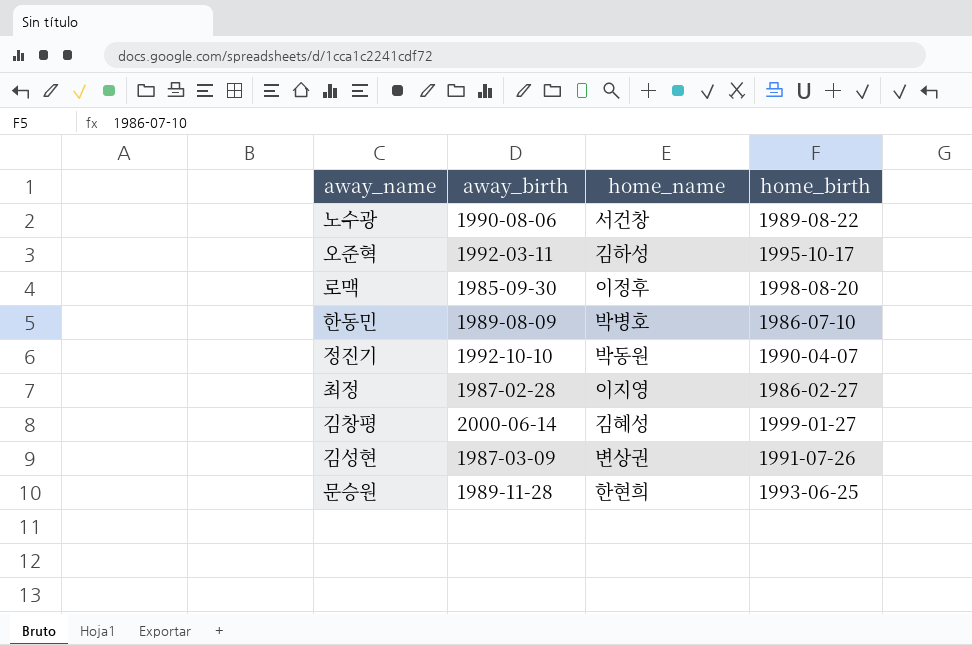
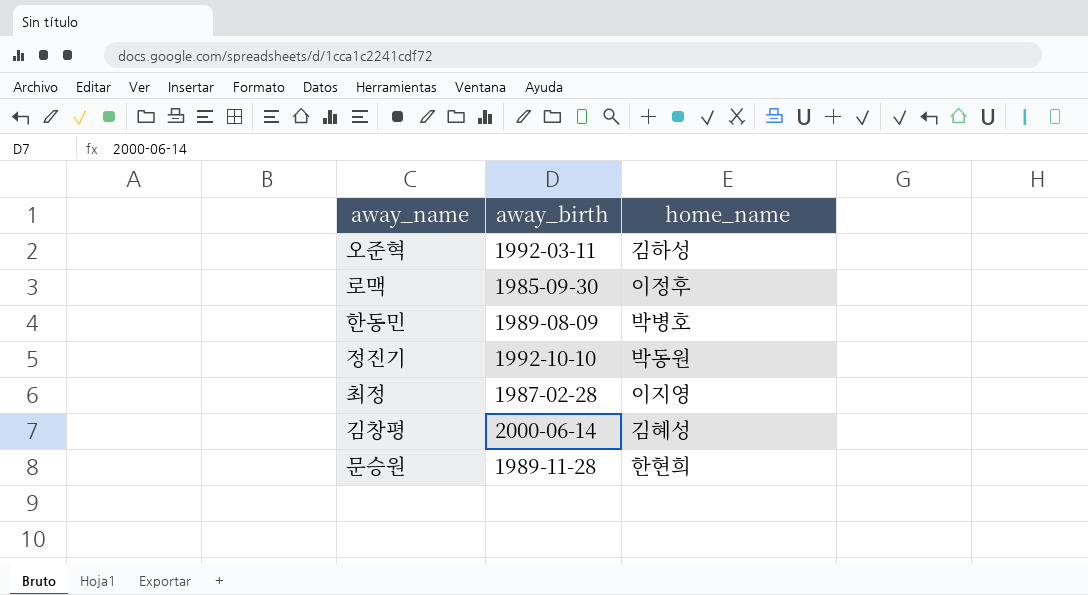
column home_birth | position: 4 -> none
row 노수광: 1990-08-06 | 서건창 | 1989-08-22 -> none
row 김성현: 1987-03-09 | 변상권 | 1991-07-26 -> none

